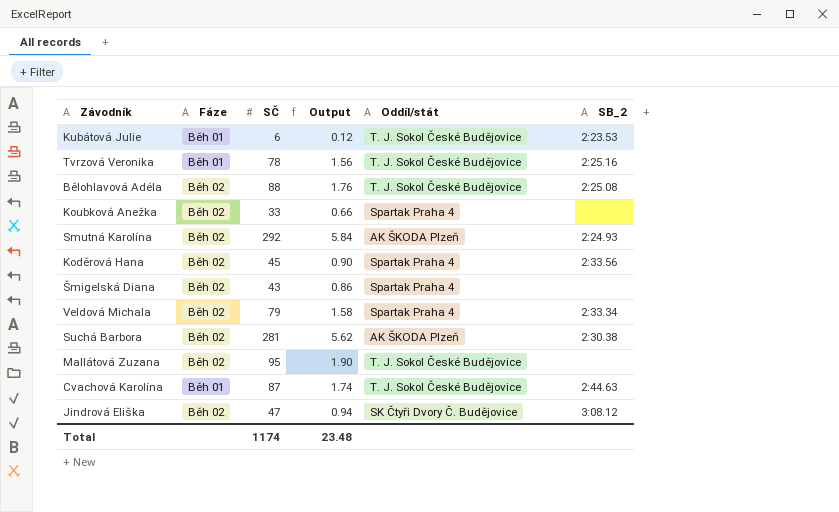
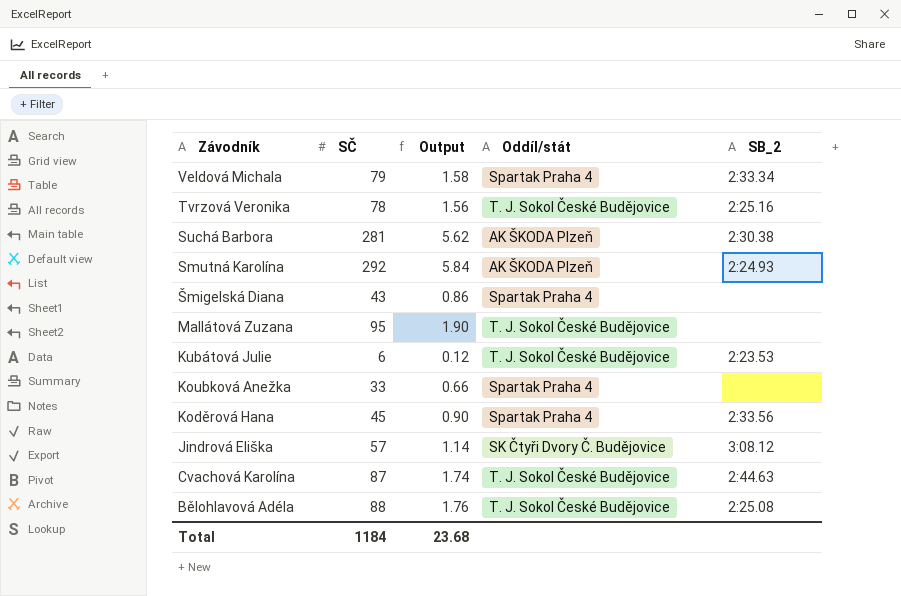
row order: none -> Závodník descending
column Fáze | position: 2 -> none
Jindrová Eliška | SČ: 47 -> 57
Jindrová Eliška | Output: 0.94 -> 1.14
Total | SČ: 1174 -> 1184
Total | Output: 23.48 -> 23.68

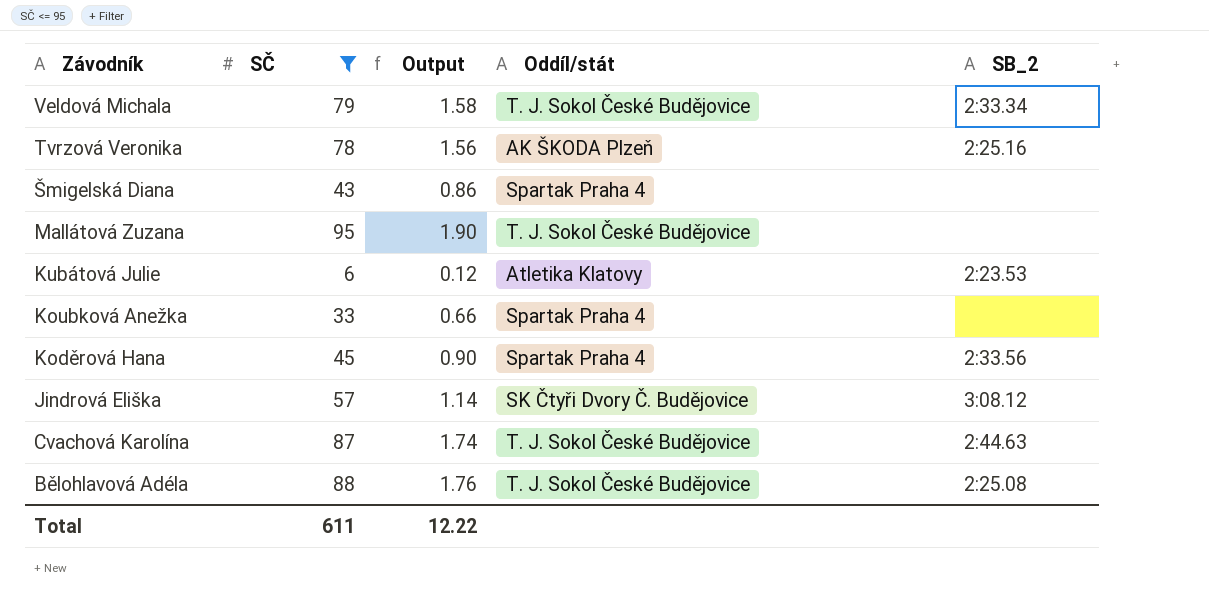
filter: none -> SČ <= 95
Veldová Michala | Oddíl/stát: Spartak Praha 4 -> T. J. Sokol České Budějovice
Tvrzová Veronika | Oddíl/stát: T. J. Sokol České Budějovice -> AK ŠKODA Plzeň
Kubátová Julie | Oddíl/stát: T. J. Sokol České Budějovice -> Atletika Klatovy
Total | SČ: 1184 -> 611
Total | Output: 23.68 -> 12.22

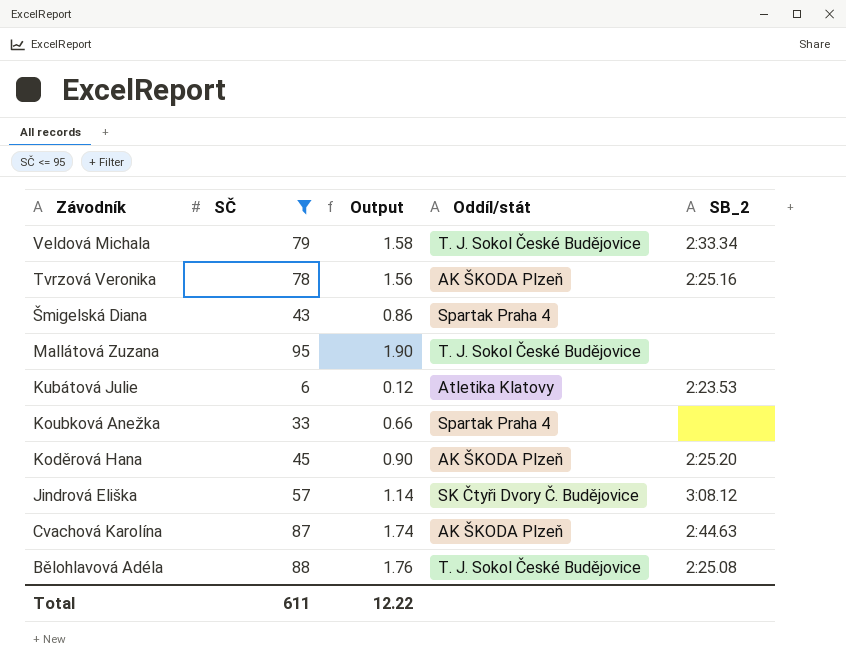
Koděrová Hana | Oddíl/stát: Spartak Praha 4 -> AK ŠKODA Plzeň
Koděrová Hana | SB_2: 2:33.56 -> 2:25.20
Cvachová Karolína | Oddíl/stát: T. J. Sokol České Budějovice -> AK ŠKODA Plzeň

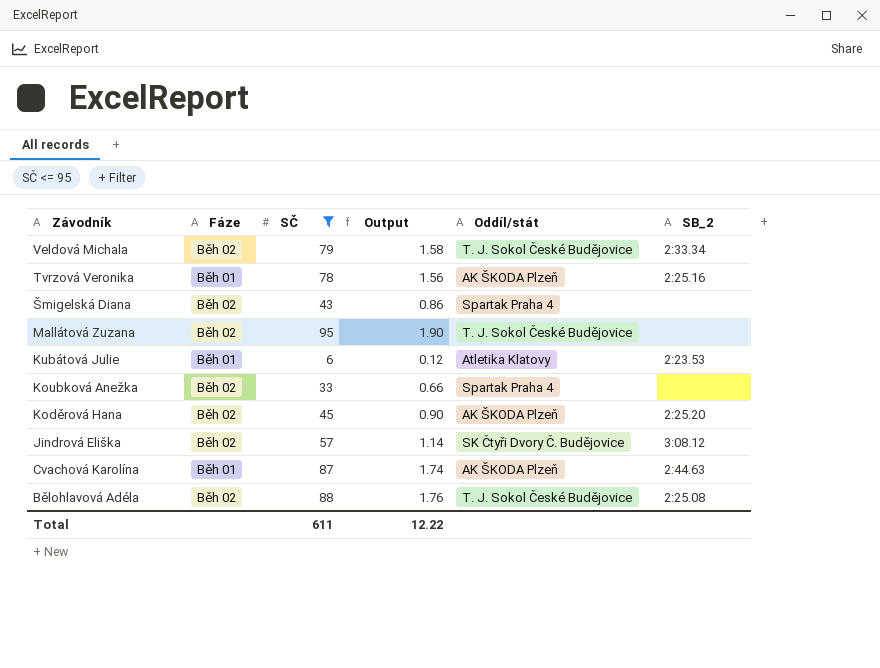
column Fáze | position: none -> 2

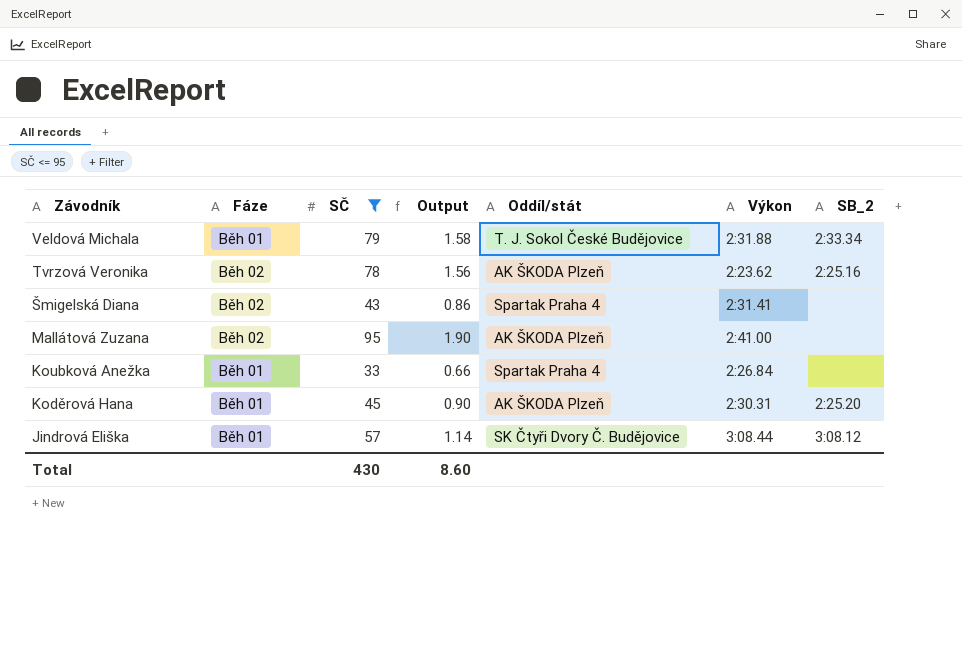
column Výkon | position: none -> 6
row Kubátová Julie: Běh 01 | 6 | 0.12 | Atletika Klatovy | 2:23.53 -> none
row Cvachová Karolína: Běh 01 | 87 | 1.74 | AK ŠKODA Plzeň | 2:44.63 -> none
row Bělohlavová Adéla: Běh 02 | 88 | 1.76 | T. J. Sokol České Budějovice | 2:25.08 -> none
Veldová Michala | Fáze: Běh 02 -> Běh 01
Tvrzová Veronika | Fáze: Běh 01 -> Běh 02
Mallátová Zuzana | Oddíl/stát: T. J. Sokol České Budějovice -> AK ŠKODA Plzeň
Koubková Anežka | Fáze: Běh 02 -> Běh 01
Koděrová Hana | Fáze: Běh 02 -> Běh 01
Jindrová Eliška | Fáze: Běh 02 -> Běh 01
Total | SČ: 611 -> 430
Total | Output: 12.22 -> 8.60

